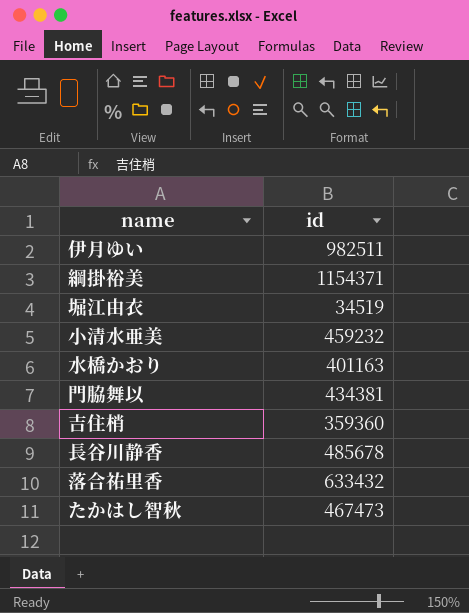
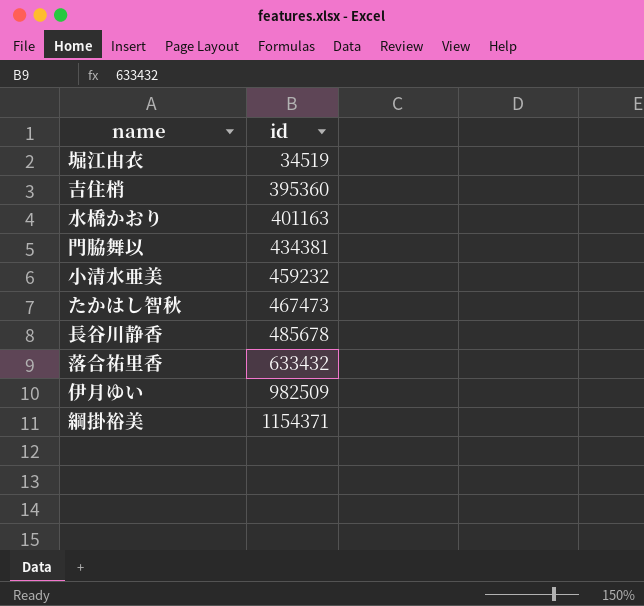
row order: none -> id ascending
吉住梢 | id: 359360 -> 395360
伊月ゆい | id: 982511 -> 982509

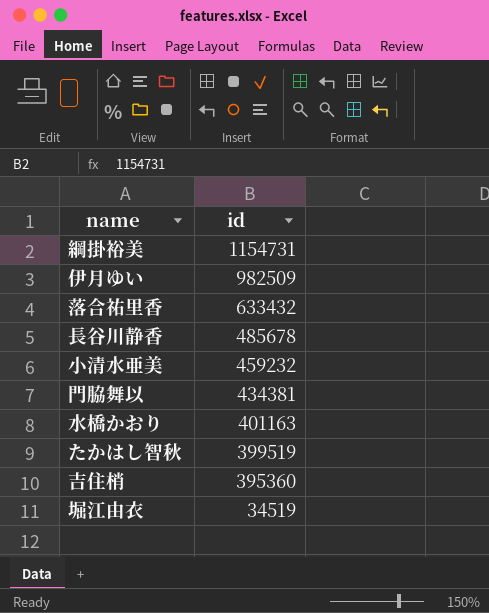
row order: id ascending -> id descending
綱掛裕美 | id: 1154371 -> 1154731
たかはし智秋 | id: 467473 -> 399519

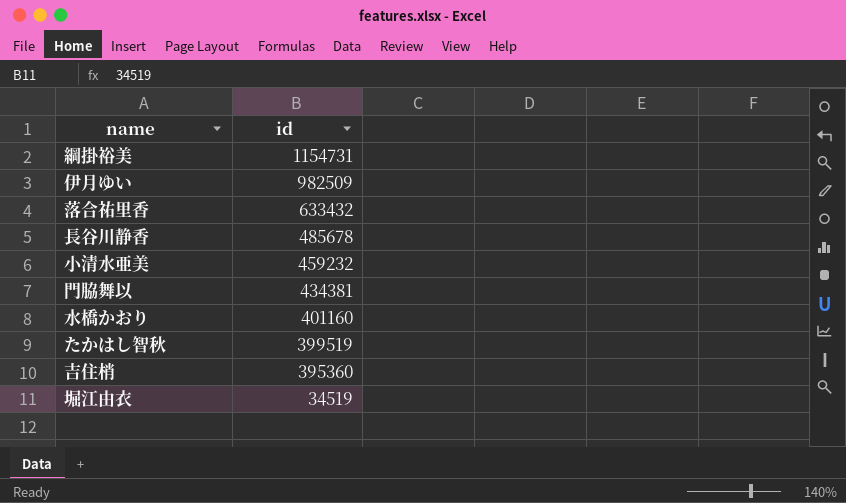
水橋かおり | id: 401163 -> 401160

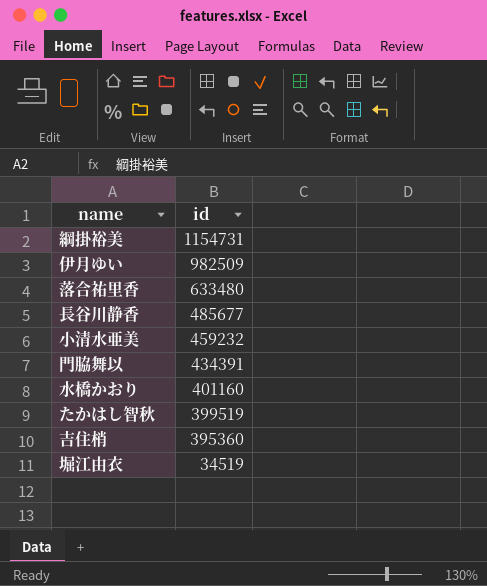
落合祐里香 | id: 633432 -> 633480
長谷川静香 | id: 485678 -> 485677
門脇舞以 | id: 434381 -> 434391

